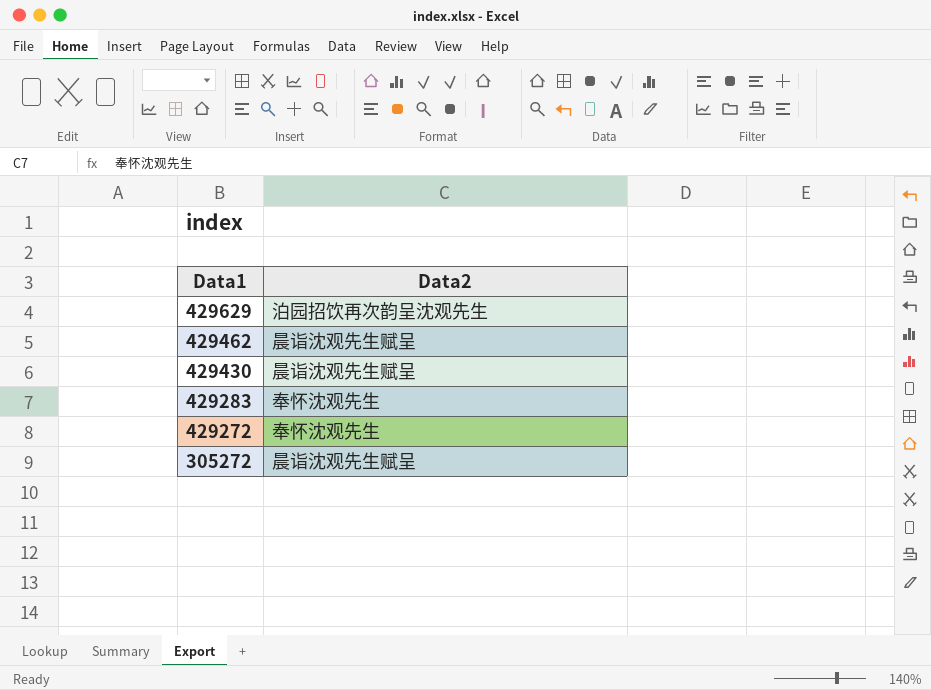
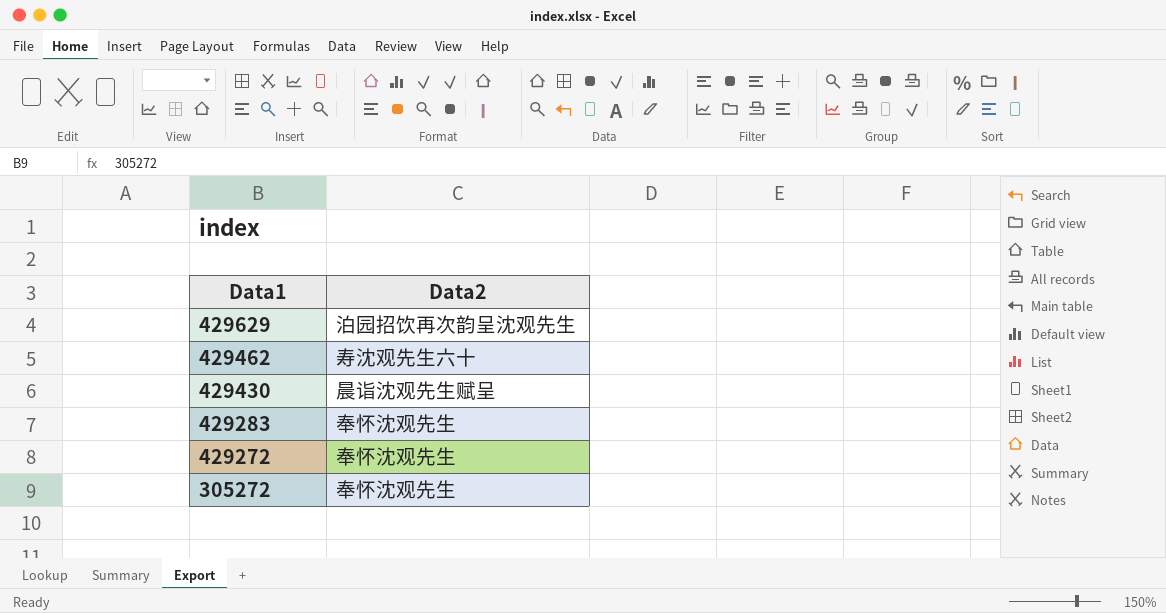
429462 | Data2: 晨诣沈观先生赋呈 -> 寿沈观先生六十
305272 | Data2: 晨诣沈观先生赋呈 -> 奉怀沈观先生

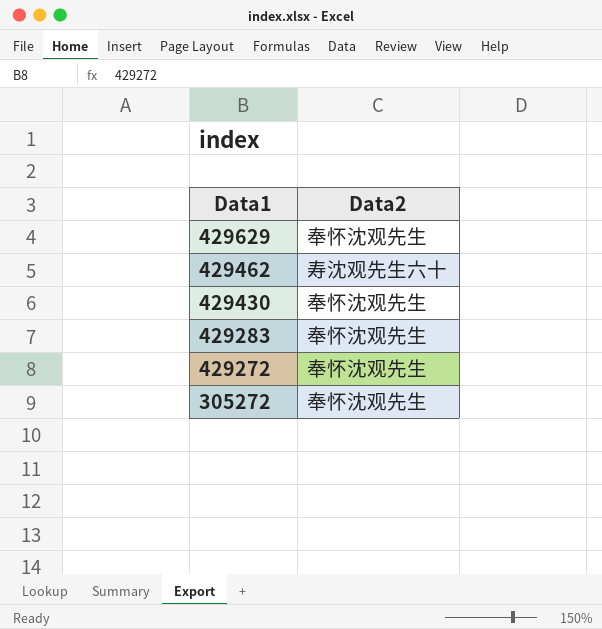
429629 | Data2: 泊园招饮再次韵呈沈观先生 -> 奉怀沈观先生
429430 | Data2: 晨诣沈观先生赋呈 -> 奉怀沈观先生

